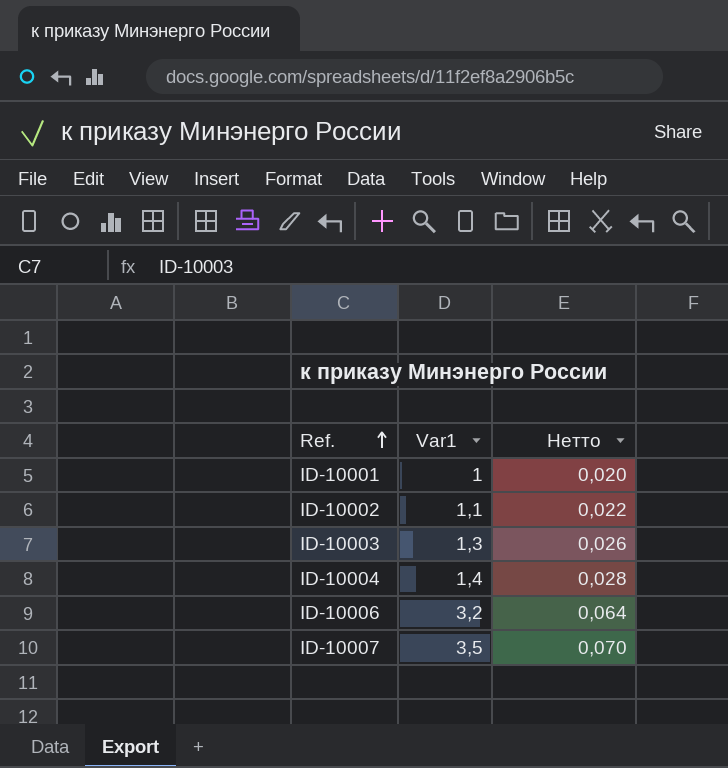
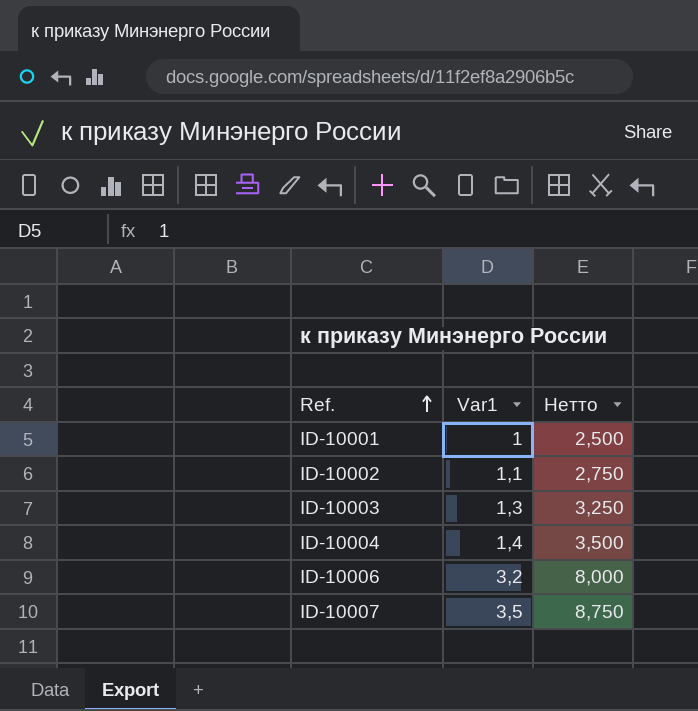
column Нетто | formula: [Var1] * 0,02 -> [Var1] * 2,5

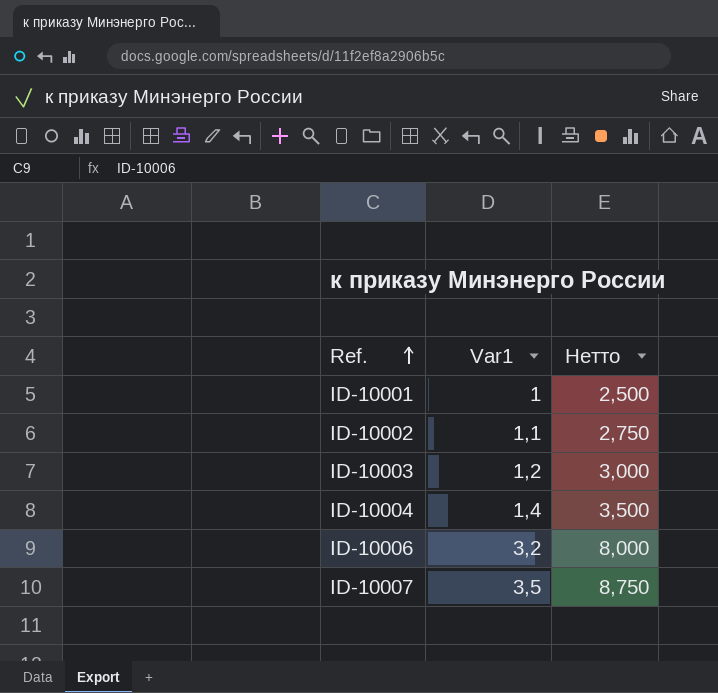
ID-10003 | Var1: 1,3 -> 1,2
ID-10003 | Нетто: 3,250 -> 3,000

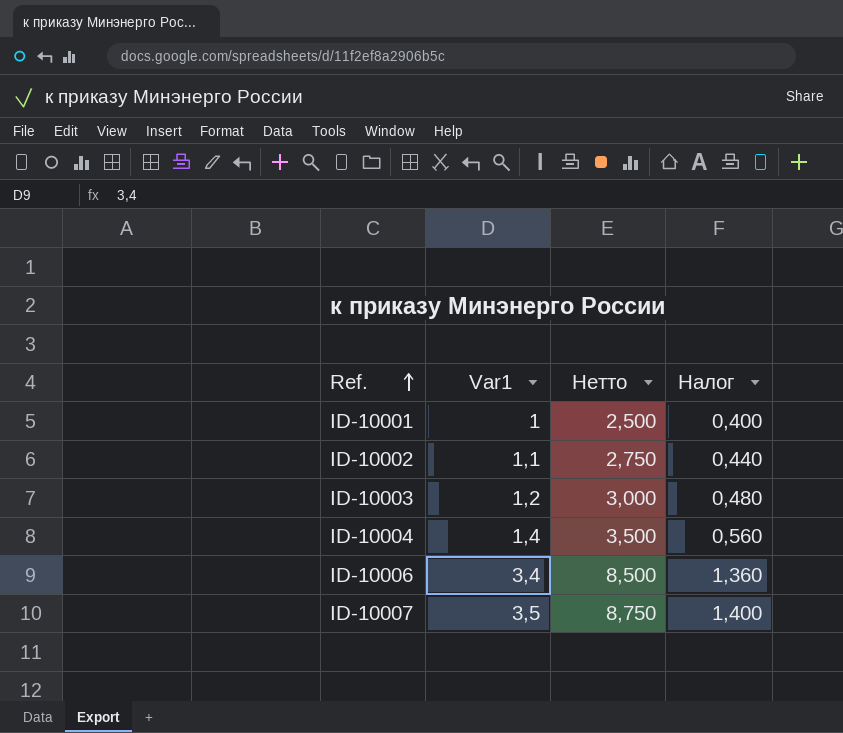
column Налог | formula: none -> [Var1] * 0,4
ID-10006 | Var1: 3,2 -> 3,4
ID-10006 | Нетто: 8,000 -> 8,500

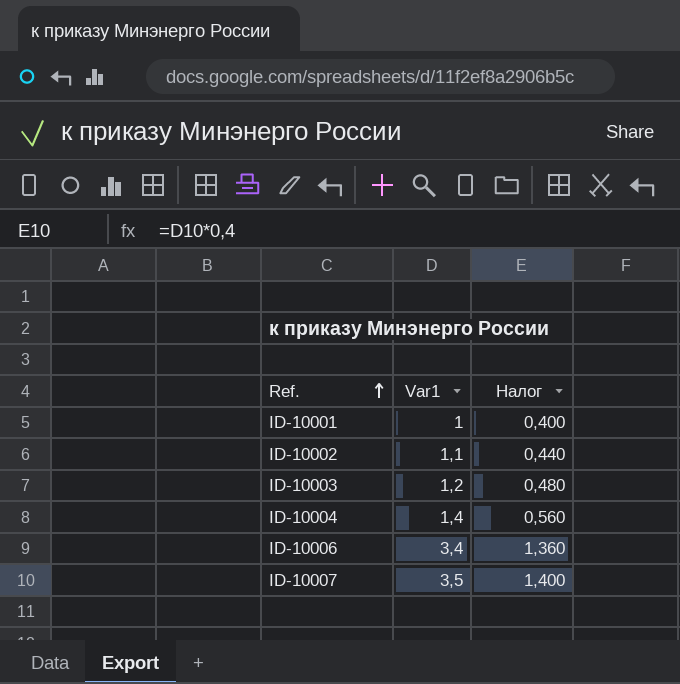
column Нетто | formula: [Var1] * 2,5 -> none

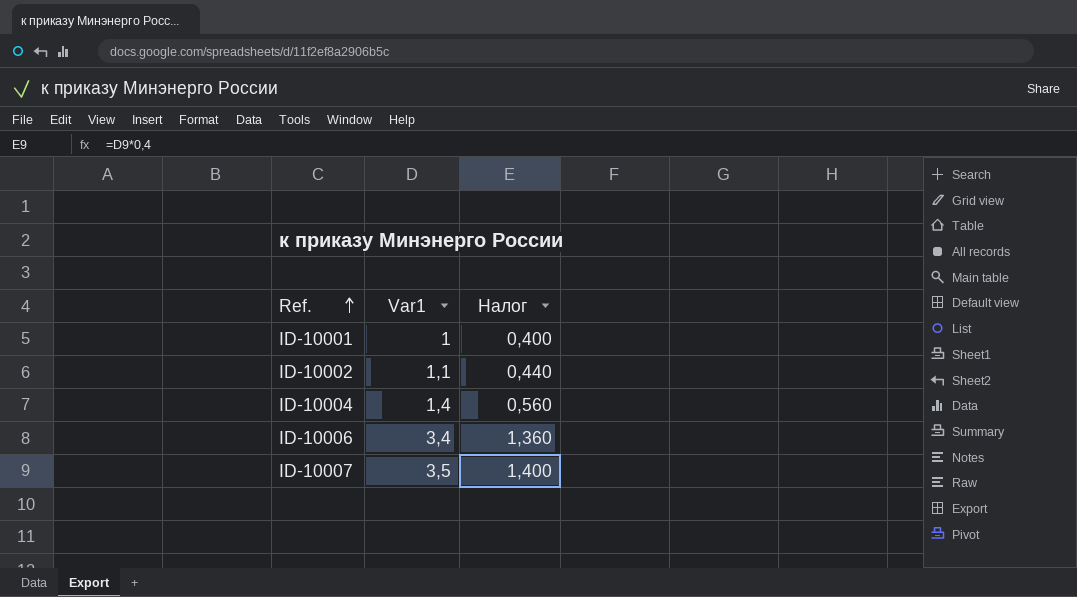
row ID-10003: 1,2 | 0,480 -> none

